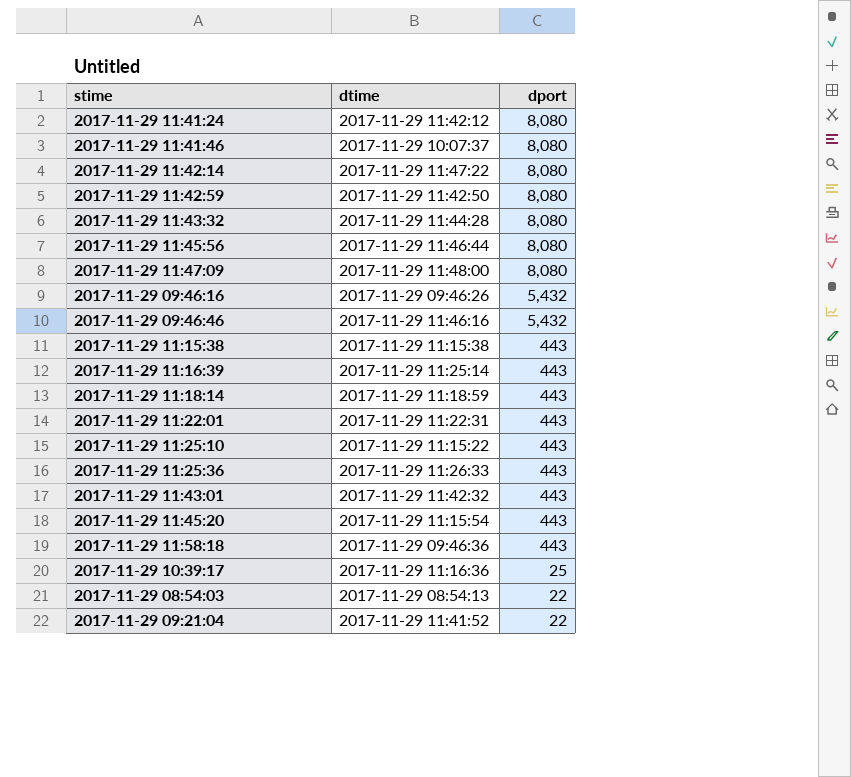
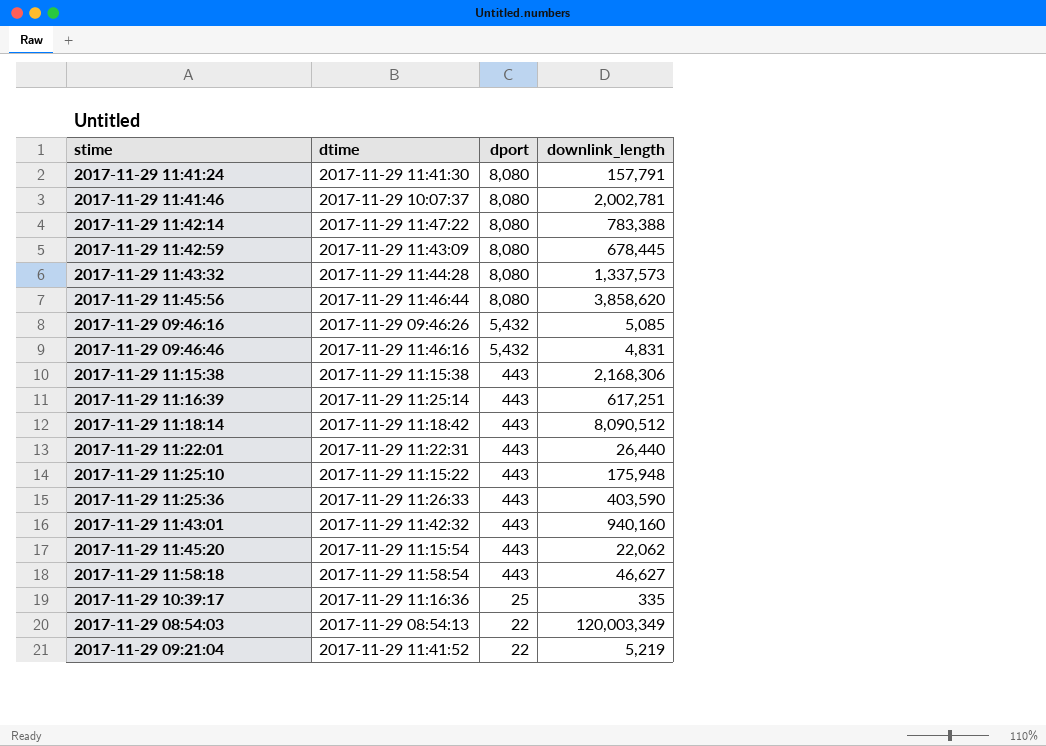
column downlink_length | position: none -> 4
row 2017-11-29 11:47:09: 2017-11-29 11:48:00 | 8,080 -> none
2017-11-29 11:41:24 | dtime: 2017-11-29 11:42:12 -> 2017-11-29 11:41:30
2017-11-29 11:42:59 | dtime: 2017-11-29 11:42:50 -> 2017-11-29 11:43:09
2017-11-29 11:18:14 | dtime: 2017-11-29 11:18:59 -> 2017-11-29 11:18:42
2017-11-29 11:58:18 | dtime: 2017-11-29 09:46:36 -> 2017-11-29 11:58:54

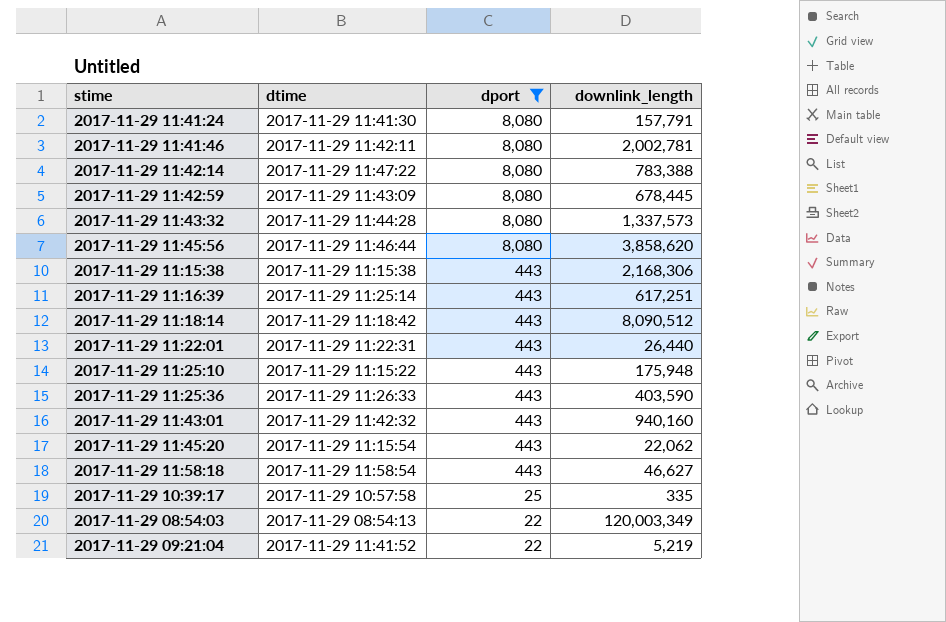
filter: none -> dport != 5,432
2017-11-29 11:41:46 | dtime: 2017-11-29 10:07:37 -> 2017-11-29 11:42:11
2017-11-29 10:39:17 | dtime: 2017-11-29 11:16:36 -> 2017-11-29 10:57:58

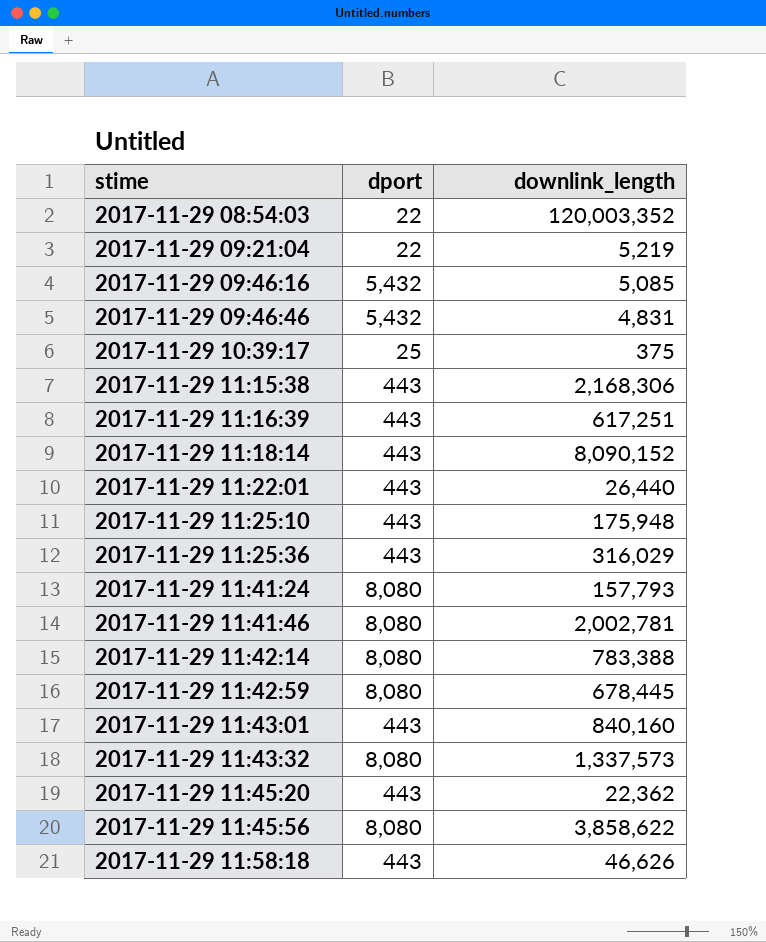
filter: dport != 5,432 -> none
row order: dport descending -> stime ascending
column dtime | position: 2 -> none
2017-11-29 08:54:03 | downlink_length: 120,003,349 -> 120,003,352
2017-11-29 10:39:17 | downlink_length: 335 -> 375
2017-11-29 11:18:14 | downlink_length: 8,090,512 -> 8,090,152
2017-11-29 11:25:36 | downlink_length: 403,590 -> 316,029
2017-11-29 11:41:24 | downlink_length: 157,791 -> 157,793
2017-11-29 11:43:01 | downlink_length: 940,160 -> 840,160
2017-11-29 11:45:20 | downlink_length: 22,062 -> 22,362
2017-11-29 11:45:56 | downlink_length: 3,858,620 -> 3,858,622
2017-11-29 11:58:18 | downlink_length: 46,627 -> 46,626

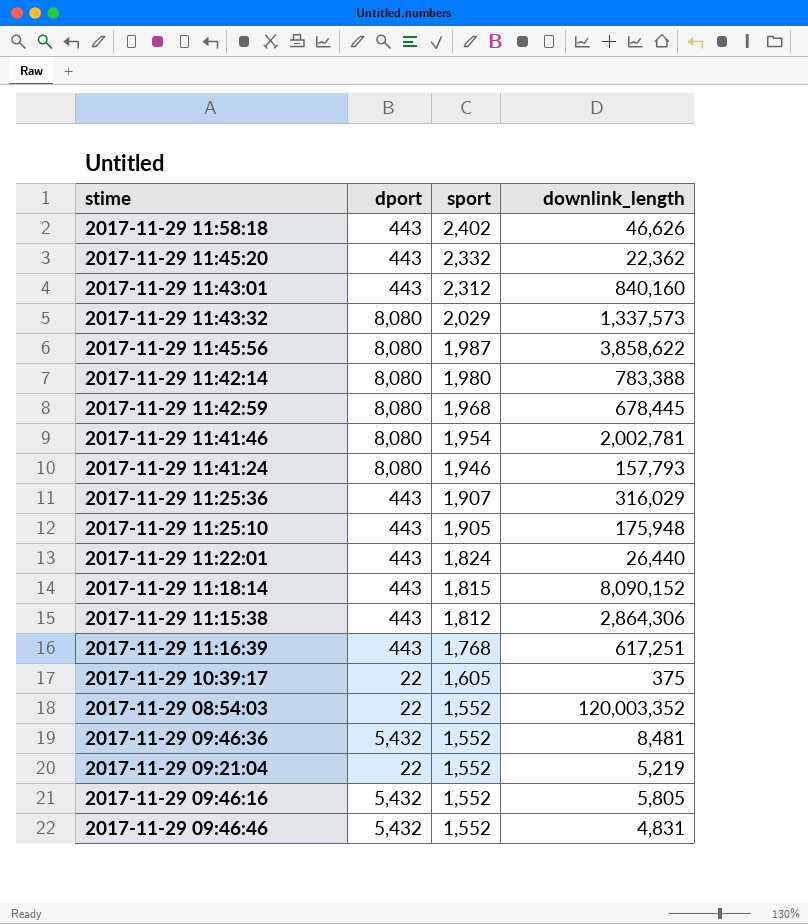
row order: stime ascending -> sport descending
column sport | position: none -> 3
2017-11-29 11:15:38 | downlink_length: 2,168,306 -> 2,864,306
2017-11-29 10:39:17 | dport: 25 -> 22
row 2017-11-29 09:46:36: none -> 5,432 | 1,552 | 8,481
2017-11-29 09:46:16 | downlink_length: 5,085 -> 5,805

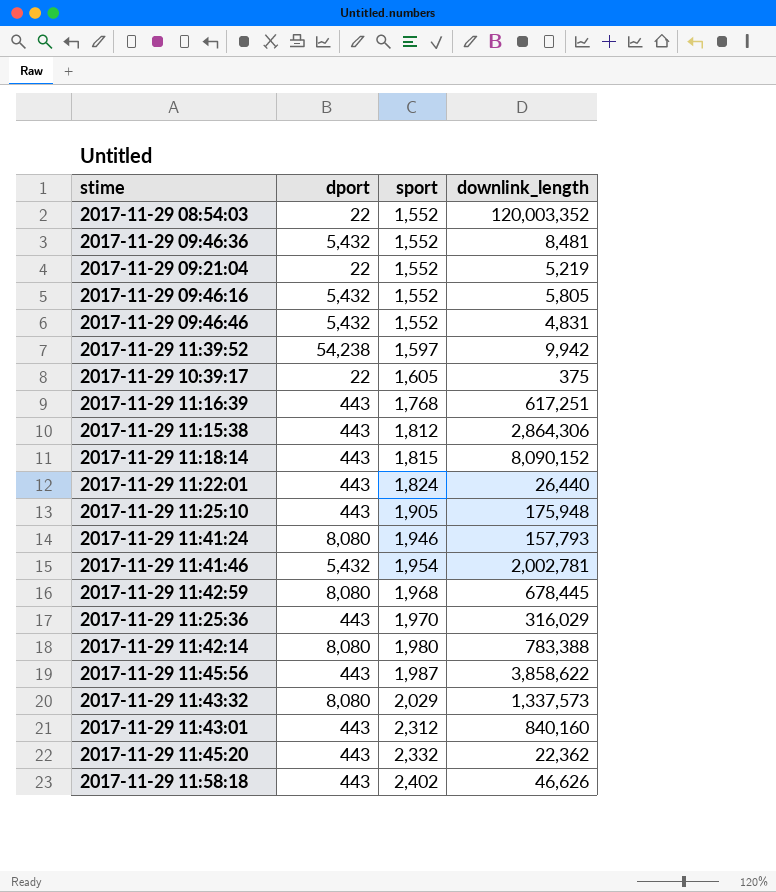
row order: sport descending -> sport ascending
row 2017-11-29 11:39:52: none -> 54,238 | 1,597 | 9,942
2017-11-29 11:41:46 | dport: 8,080 -> 5,432
2017-11-29 11:25:36 | sport: 1,907 -> 1,970
2017-11-29 11:45:56 | dport: 8,080 -> 443

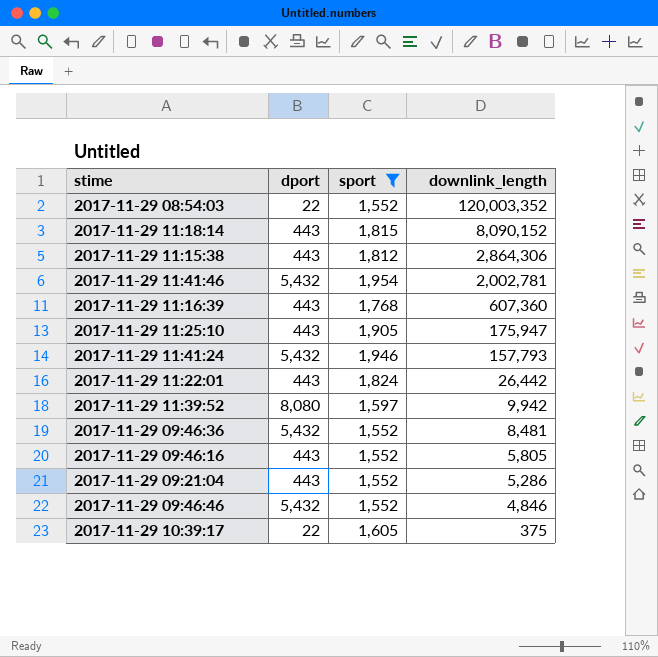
filter: none -> sport <= 1,954
row order: sport ascending -> downlink_length descending
2017-11-29 11:16:39 | downlink_length: 617,251 -> 607,360
2017-11-29 11:25:10 | downlink_length: 175,948 -> 175,947
2017-11-29 11:41:24 | dport: 8,080 -> 5,432
2017-11-29 11:22:01 | downlink_length: 26,440 -> 26,442
2017-11-29 11:39:52 | dport: 54,238 -> 8,080
2017-11-29 09:46:16 | dport: 5,432 -> 443
2017-11-29 09:21:04 | dport: 22 -> 443
2017-11-29 09:21:04 | downlink_length: 5,219 -> 5,286
2017-11-29 09:46:46 | downlink_length: 4,831 -> 4,846

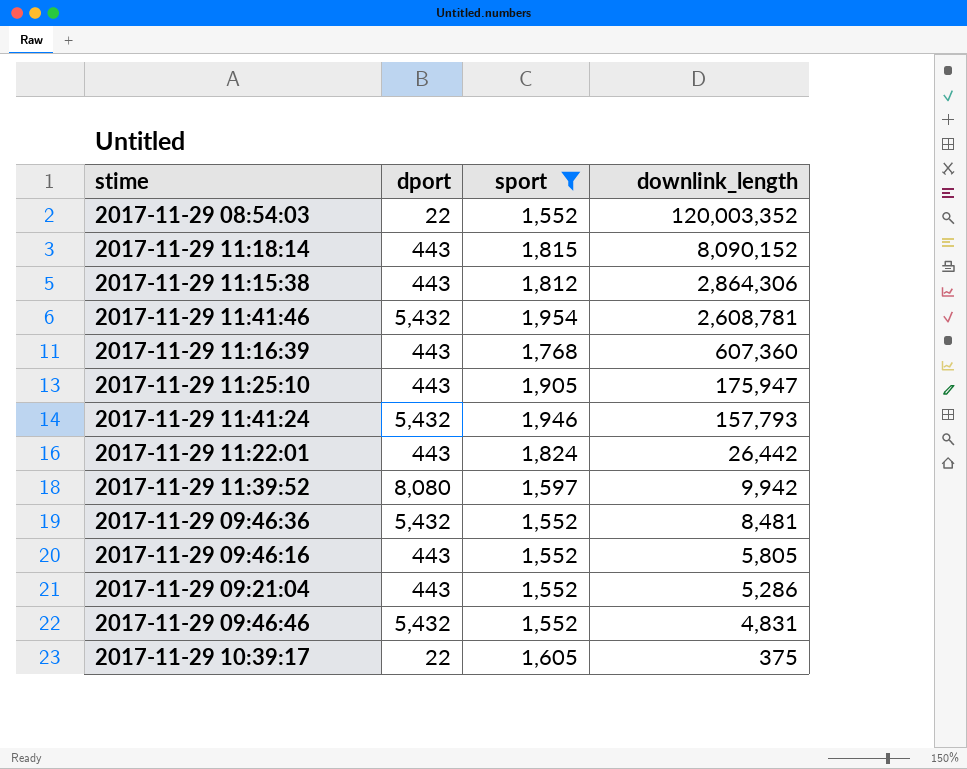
2017-11-29 11:41:46 | downlink_length: 2,002,781 -> 2,608,781
2017-11-29 09:46:46 | downlink_length: 4,846 -> 4,831

